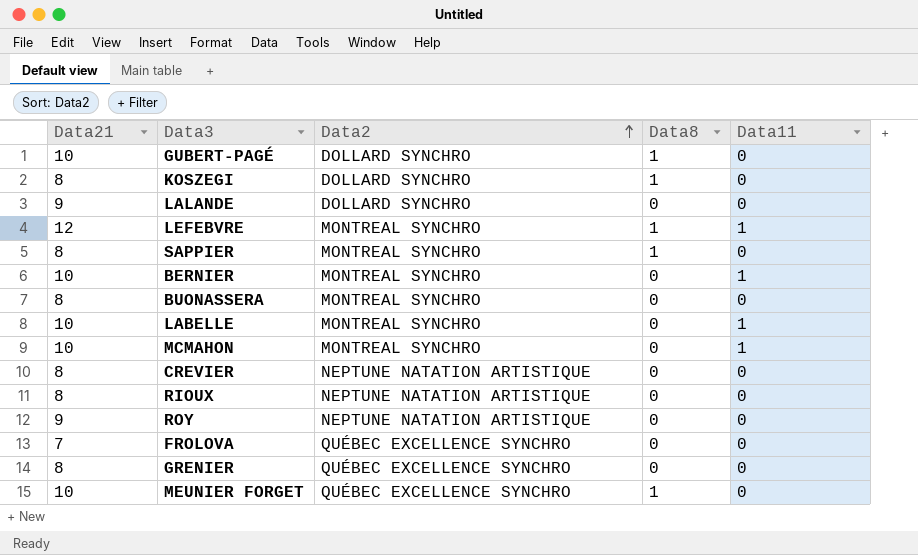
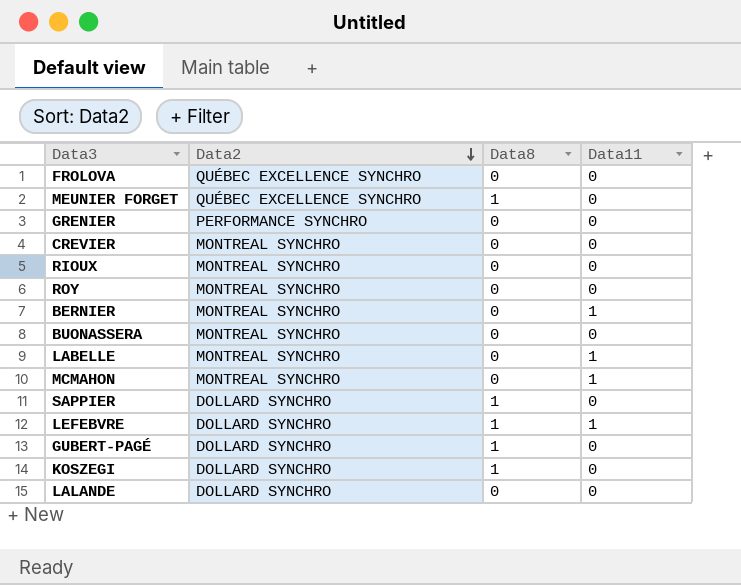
row order: Data2 ascending -> Data2 descending
column Data21 | position: 1 -> none
GRENIER | Data2: QUÉBEC EXCELLENCE SYNCHRO -> PERFORMANCE SYNCHRO
CREVIER | Data2: NEPTUNE NATATION ARTISTIQUE -> MONTREAL SYNCHRO
RIOUX | Data2: NEPTUNE NATATION ARTISTIQUE -> MONTREAL SYNCHRO
ROY | Data2: NEPTUNE NATATION ARTISTIQUE -> MONTREAL SYNCHRO
SAPPIER | Data2: MONTREAL SYNCHRO -> DOLLARD SYNCHRO
LEFEBVRE | Data2: MONTREAL SYNCHRO -> DOLLARD SYNCHRO

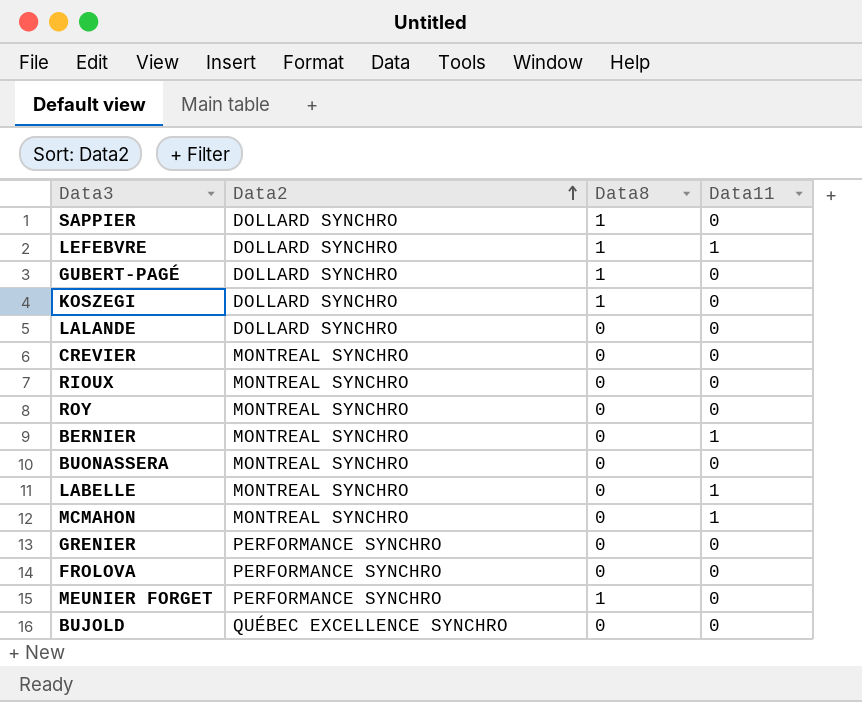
row order: Data2 descending -> Data2 ascending
FROLOVA | Data2: QUÉBEC EXCELLENCE SYNCHRO -> PERFORMANCE SYNCHRO
MEUNIER FORGET | Data2: QUÉBEC EXCELLENCE SYNCHRO -> PERFORMANCE SYNCHRO
row BUJOLD: none -> QUÉBEC EXCELLENCE SYNCHRO | 0 | 0

